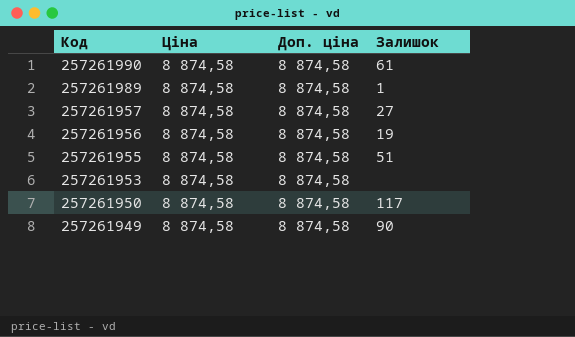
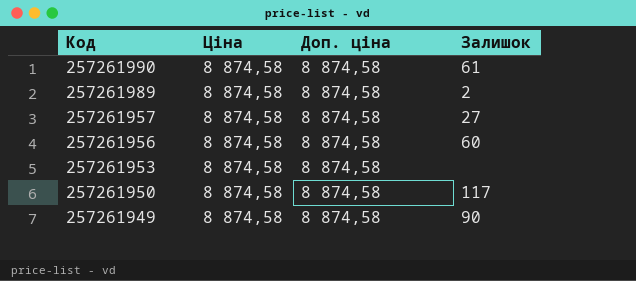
row 257261955: 8 874,58 | 8 874,58 | 51 -> none
257261989 | Залишок: 1 -> 2
257261956 | Залишок: 19 -> 60

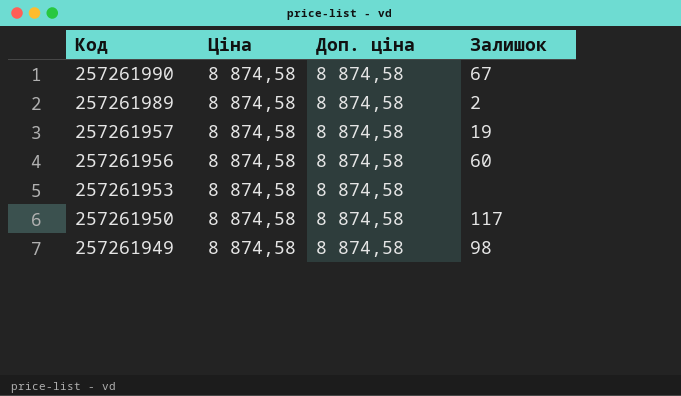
257261990 | Залишок: 61 -> 67
257261957 | Залишок: 27 -> 19
257261949 | Залишок: 90 -> 98

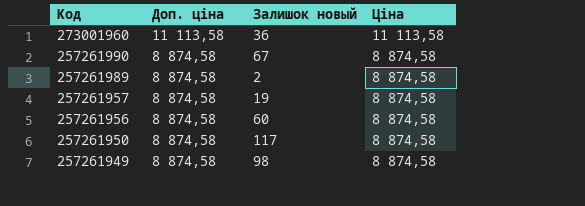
column name: Залишок -> Залишок новый
column Ціна | position: 2 -> 4
row 257261953: 8 874,58 | 8 874,58 | none -> none
row 273001960: none -> 11 113,58 | 36 | 11 113,58

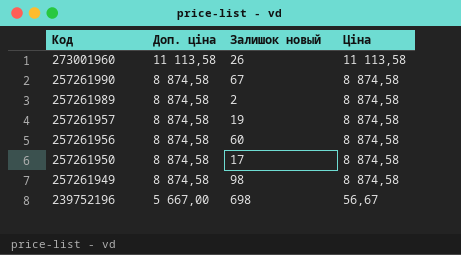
273001960 | Залишок новый: 36 -> 26
257261950 | Залишок новый: 117 -> 17
row 239752196: none -> 5 667,00 | 698 | 56,67

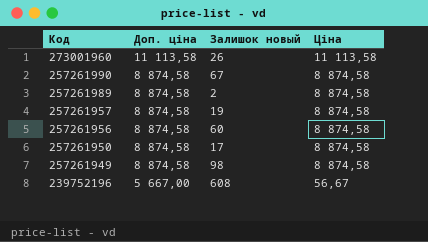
239752196 | Залишок новый: 698 -> 608

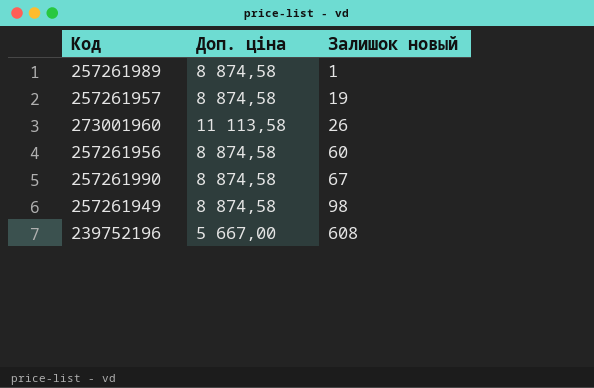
row order: Код descending -> Залишок новый ascending
column Ціна | position: 4 -> none
row 257261950: 8 874,58 | 17 | 8 874,58 -> none
257261989 | Залишок новый: 2 -> 1

